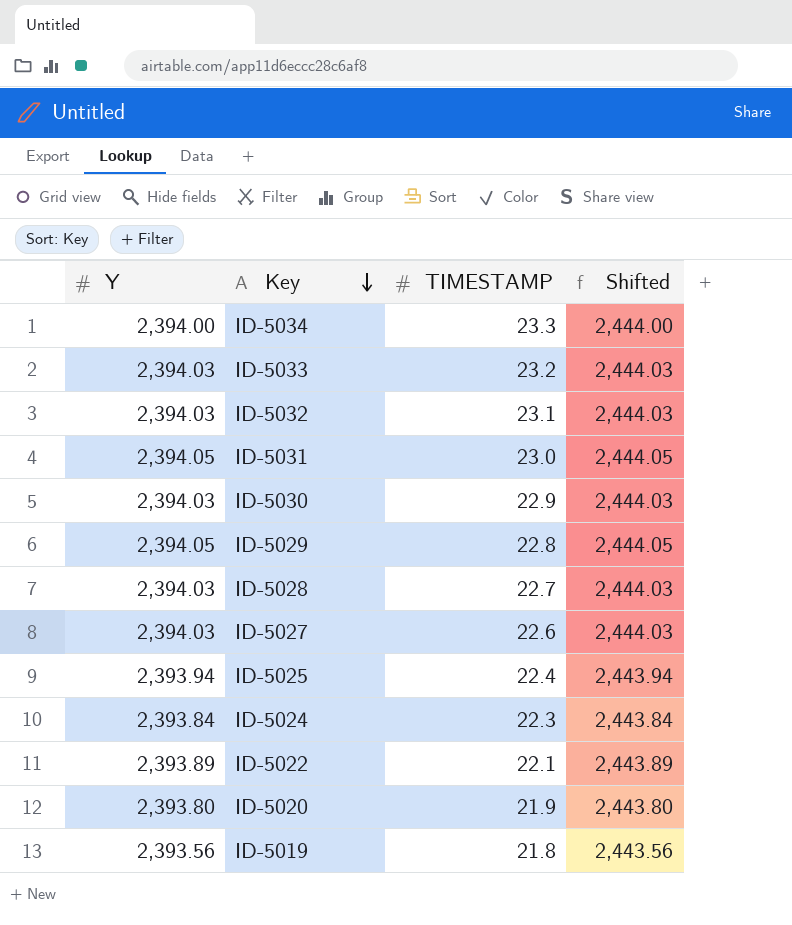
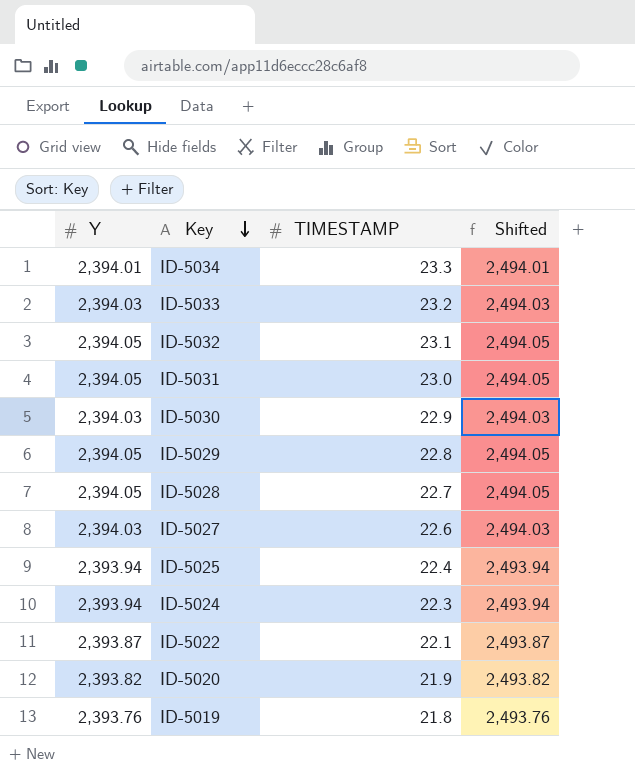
column Shifted | formula: [Y] + 50 -> [Y] + 100
ID-5034 | Y: 2,394.00 -> 2,394.01
ID-5032 | Y: 2,394.03 -> 2,394.05
ID-5028 | Y: 2,394.03 -> 2,394.05
ID-5024 | Y: 2,393.84 -> 2,393.94
ID-5022 | Y: 2,393.89 -> 2,393.87
ID-5020 | Y: 2,393.80 -> 2,393.82
ID-5019 | Y: 2,393.56 -> 2,393.76

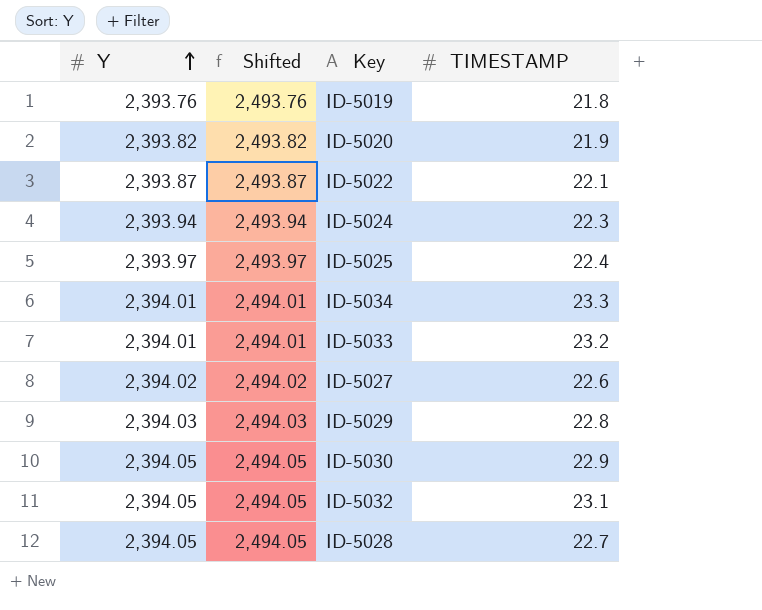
row order: Key descending -> Y ascending
column Shifted | position: 4 -> 2
row ID-5031: 2,394.05 | 23.0 | 2,494.05 -> none
ID-5025 | Y: 2,393.94 -> 2,393.97
ID-5025 | Shifted: 2,493.94 -> 2,493.97
ID-5033 | Y: 2,394.03 -> 2,394.01
ID-5033 | Shifted: 2,494.03 -> 2,494.01
ID-5027 | Y: 2,394.03 -> 2,394.02
ID-5027 | Shifted: 2,494.03 -> 2,494.02
ID-5029 | Y: 2,394.05 -> 2,394.03
ID-5029 | Shifted: 2,494.05 -> 2,494.03
ID-5030 | Y: 2,394.03 -> 2,394.05
ID-5030 | Shifted: 2,494.03 -> 2,494.05

